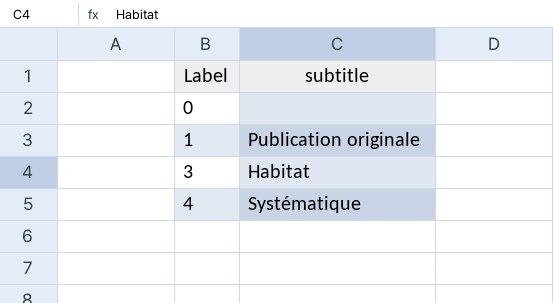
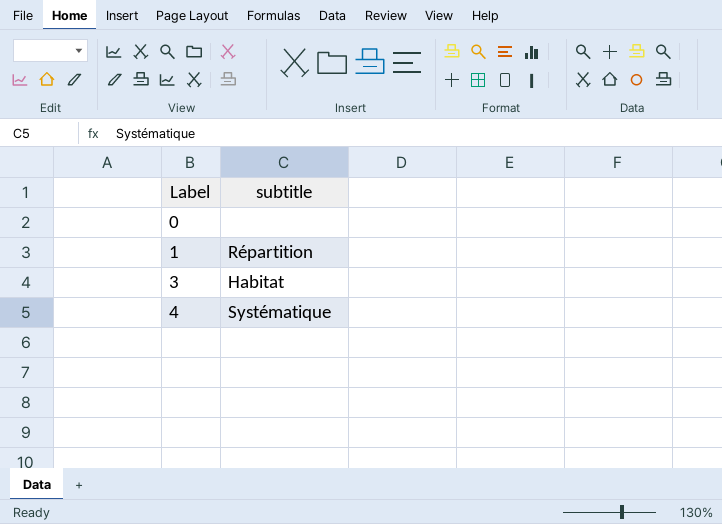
1 | subtitle: Publication originale -> Répartition

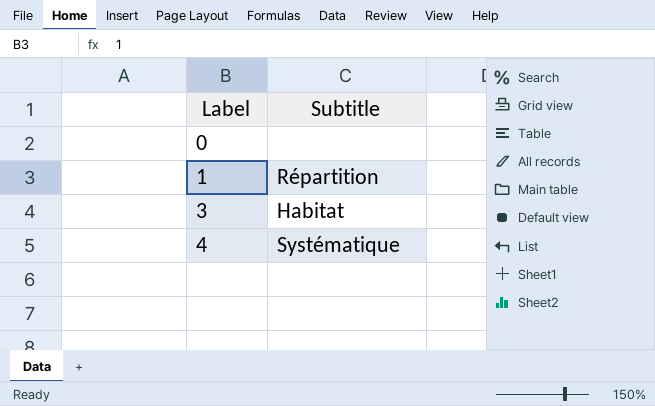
column name: subtitle -> Subtitle

